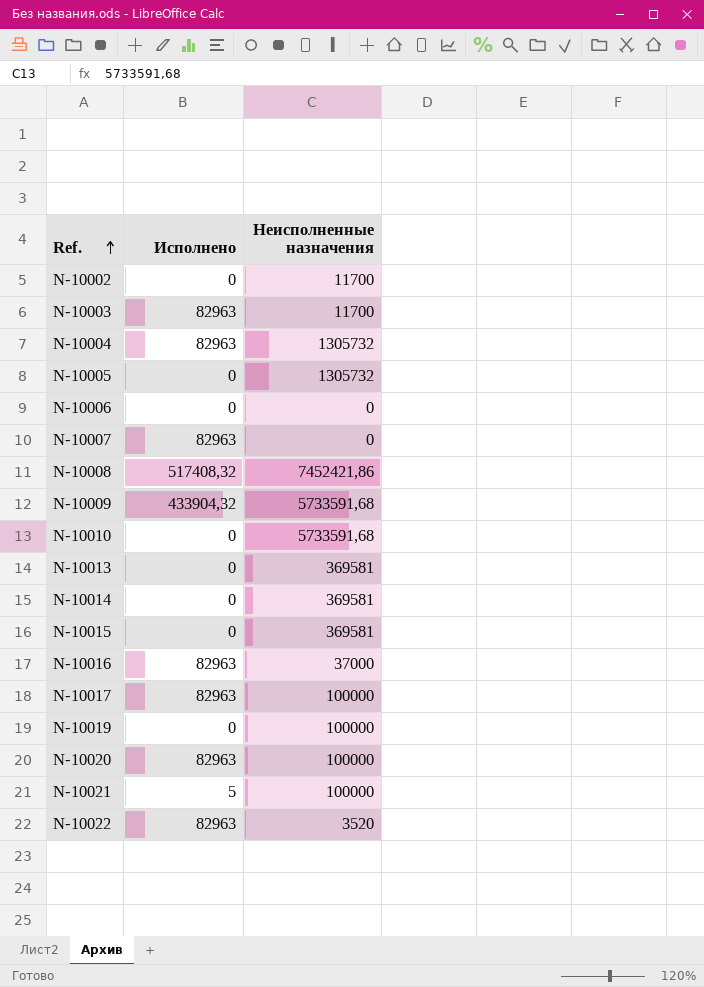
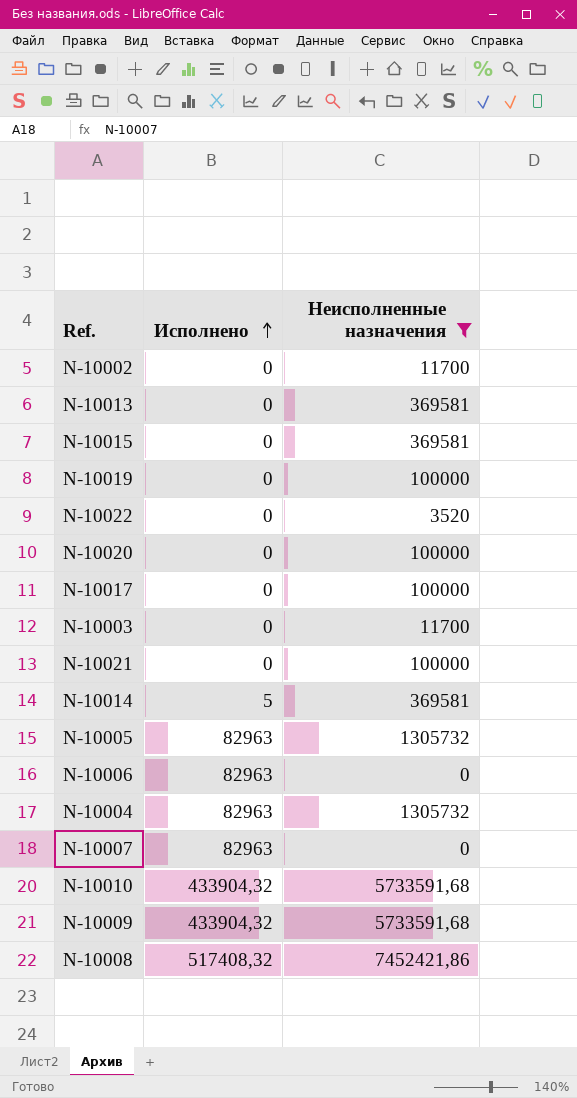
filter: none -> Неисполненные назначения != 37000
row order: Ref. ascending -> Исполнено ascending
N-10022 | Исполнено: 82963 -> 0
N-10020 | Исполнено: 82963 -> 0
N-10017 | Исполнено: 82963 -> 0
N-10003 | Исполнено: 82963 -> 0
N-10021 | Исполнено: 5 -> 0
N-10014 | Исполнено: 0 -> 5
N-10005 | Исполнено: 0 -> 82963
N-10006 | Исполнено: 0 -> 82963
N-10010 | Исполнено: 0 -> 433904,32

